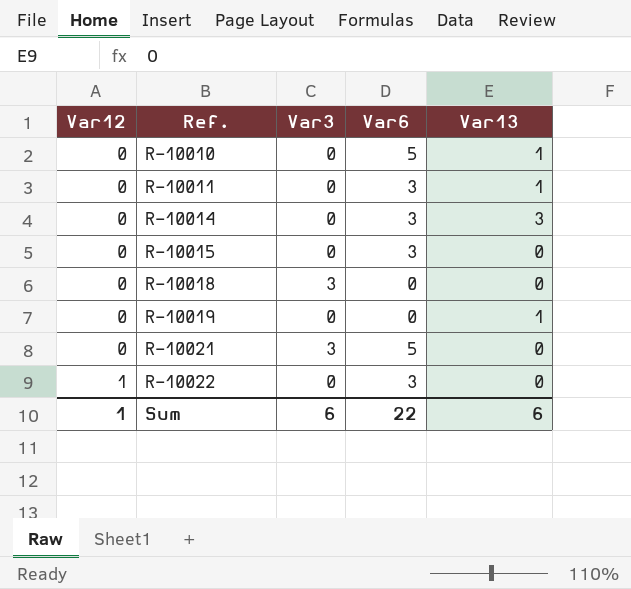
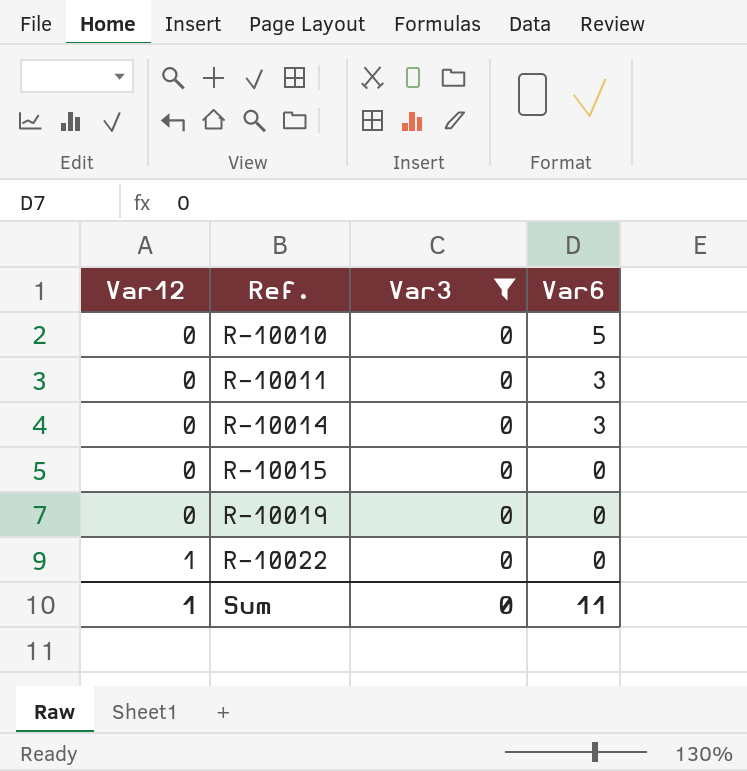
filter: none -> Var3 = 0
column Var13 | position: 5 -> none
R-10015 | Var6: 3 -> 0
R-10022 | Var6: 3 -> 0
Sum | Var3: 6 -> 0
Sum | Var6: 22 -> 11

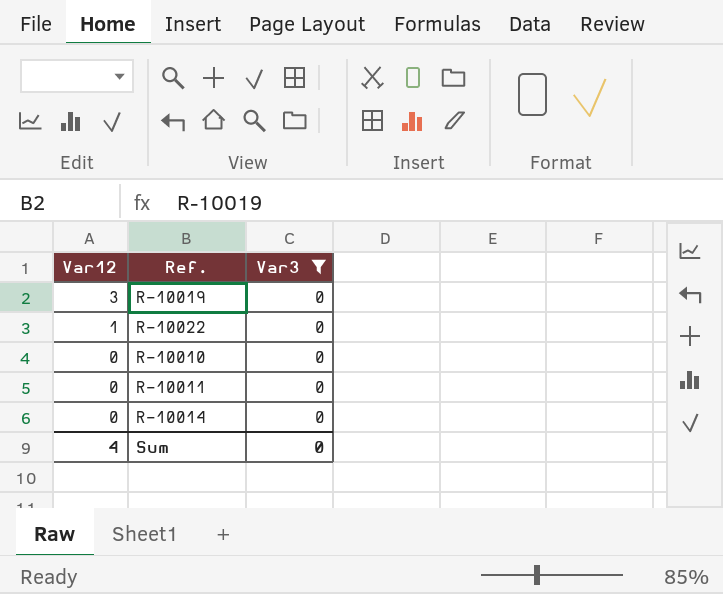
row order: Var12 ascending -> Var12 descending
column Var6 | position: 4 -> none
row R-10015: 0 | 0 | 0 -> none
R-10019 | Var12: 0 -> 3
Sum | Var12: 1 -> 4

